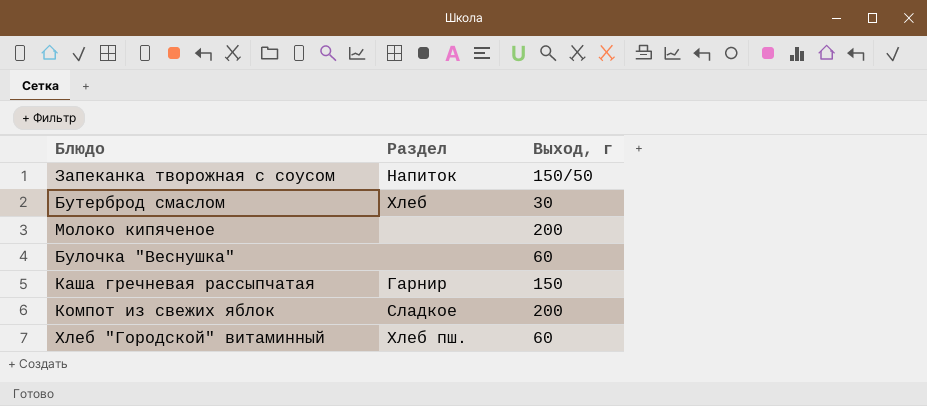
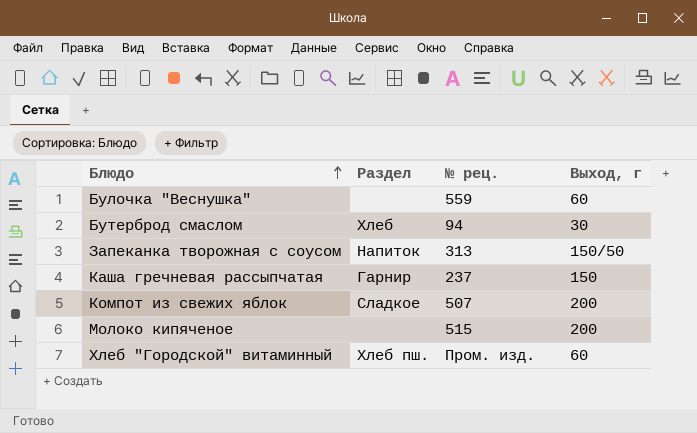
row order: none -> Блюдо ascending
column № рец. | position: none -> 3

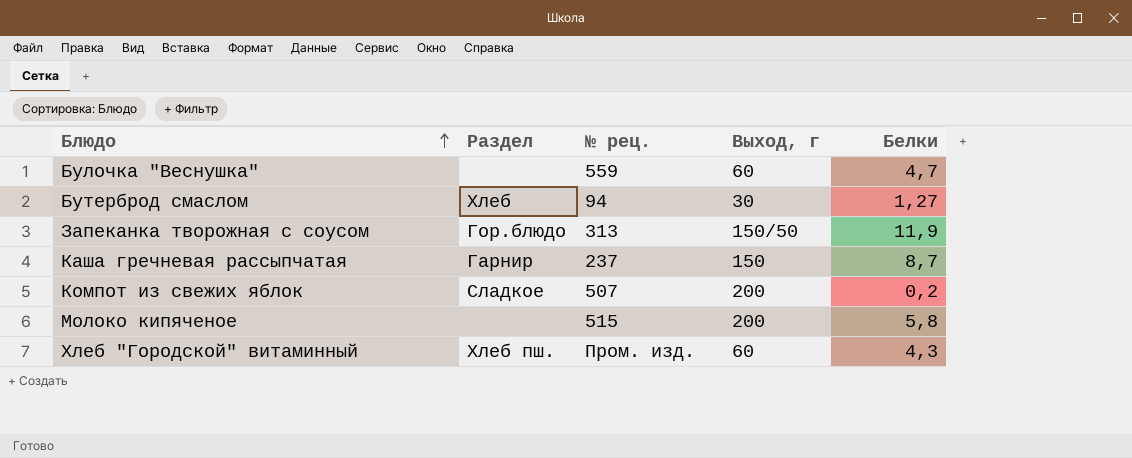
column Белки | position: none -> 5
Запеканка творожная с соусом | Раздел: Напиток -> Гор.блюдо

